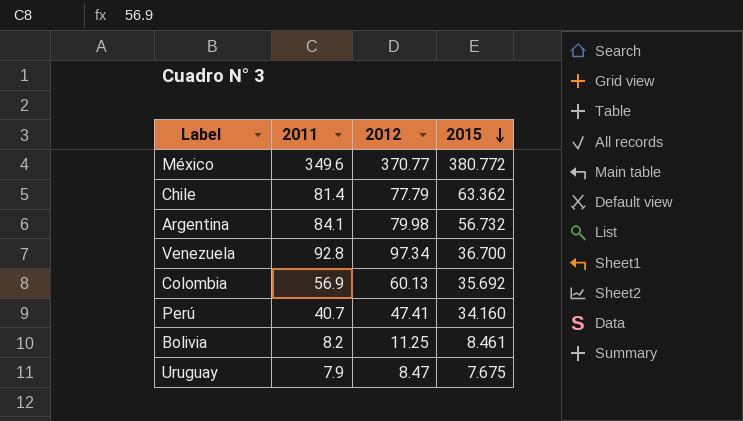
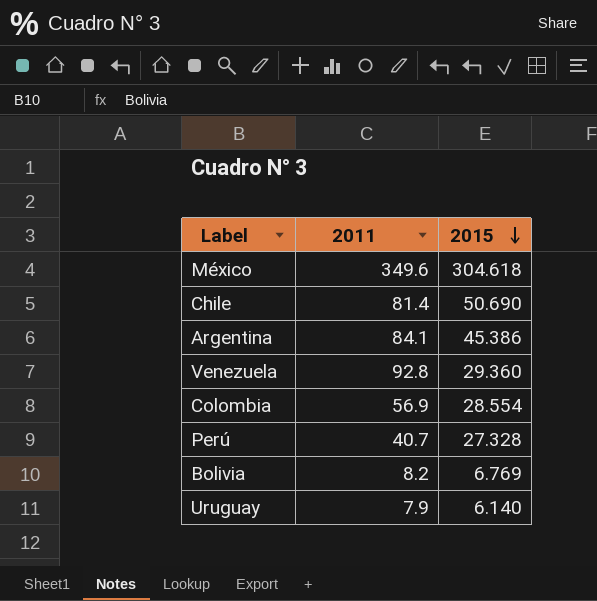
column 2012 | position: 3 -> none
México | 2015: 380.772 -> 304.618
Chile | 2015: 63.362 -> 50.690
Argentina | 2015: 56.732 -> 45.386
Venezuela | 2015: 36.700 -> 29.360
Colombia | 2015: 35.692 -> 28.554
Perú | 2015: 34.160 -> 27.328
Bolivia | 2015: 8.461 -> 6.769
Uruguay | 2015: 7.675 -> 6.140

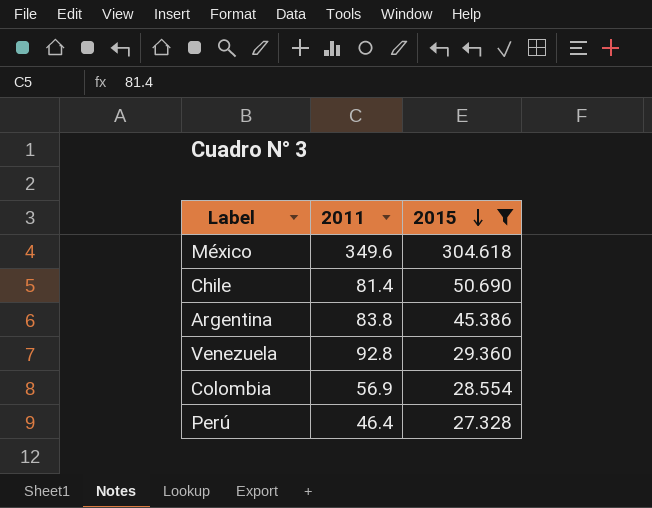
filter: none -> 2015 >= 27.328
Argentina | 2011: 84.1 -> 83.8
Perú | 2011: 40.7 -> 46.4

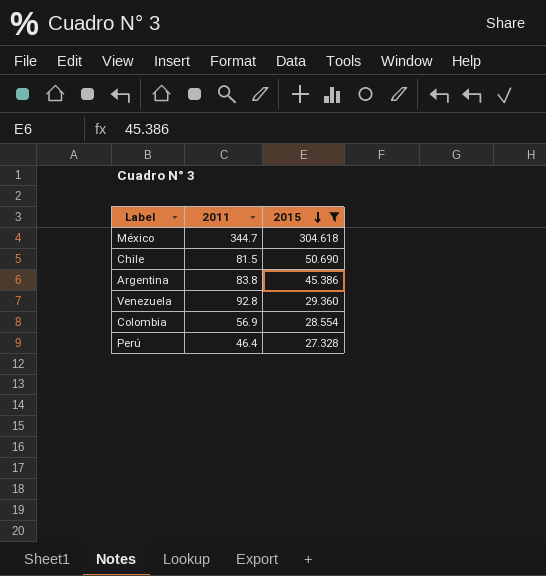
México | 2011: 349.6 -> 344.7
Chile | 2011: 81.4 -> 81.5

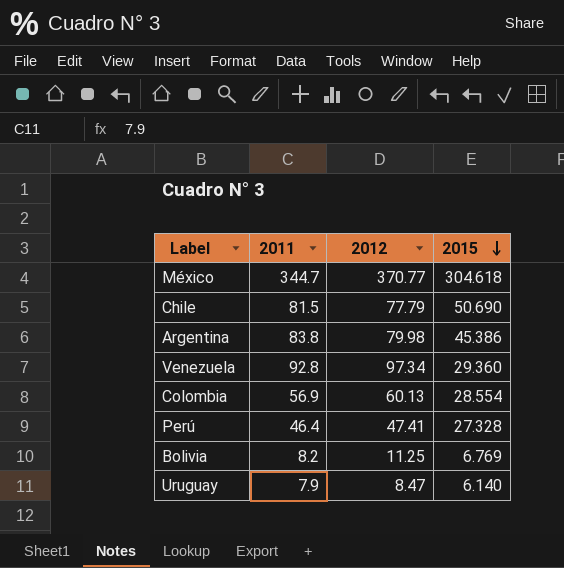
filter: 2015 >= 27.328 -> none
column 2012 | position: none -> 3

